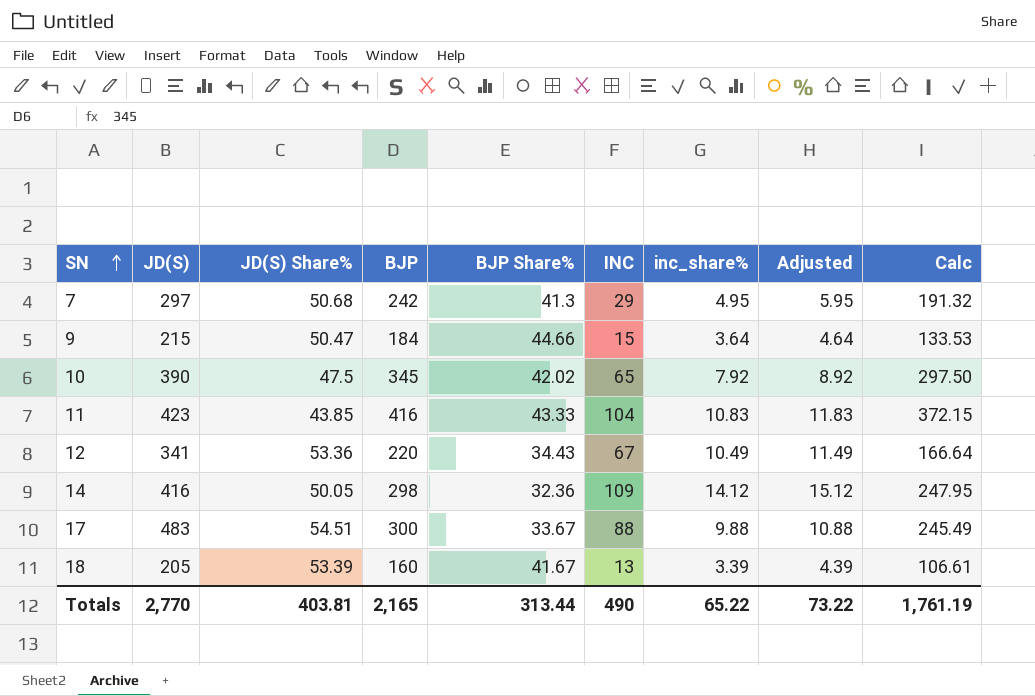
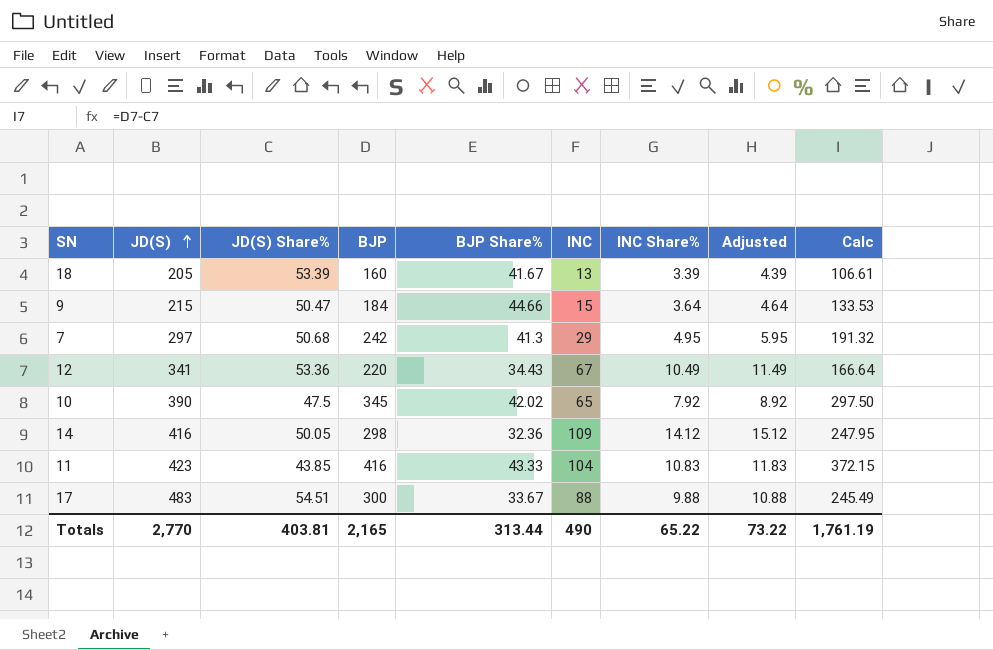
row order: SN ascending -> JD(S) ascending
column name: inc_share% -> INC Share%

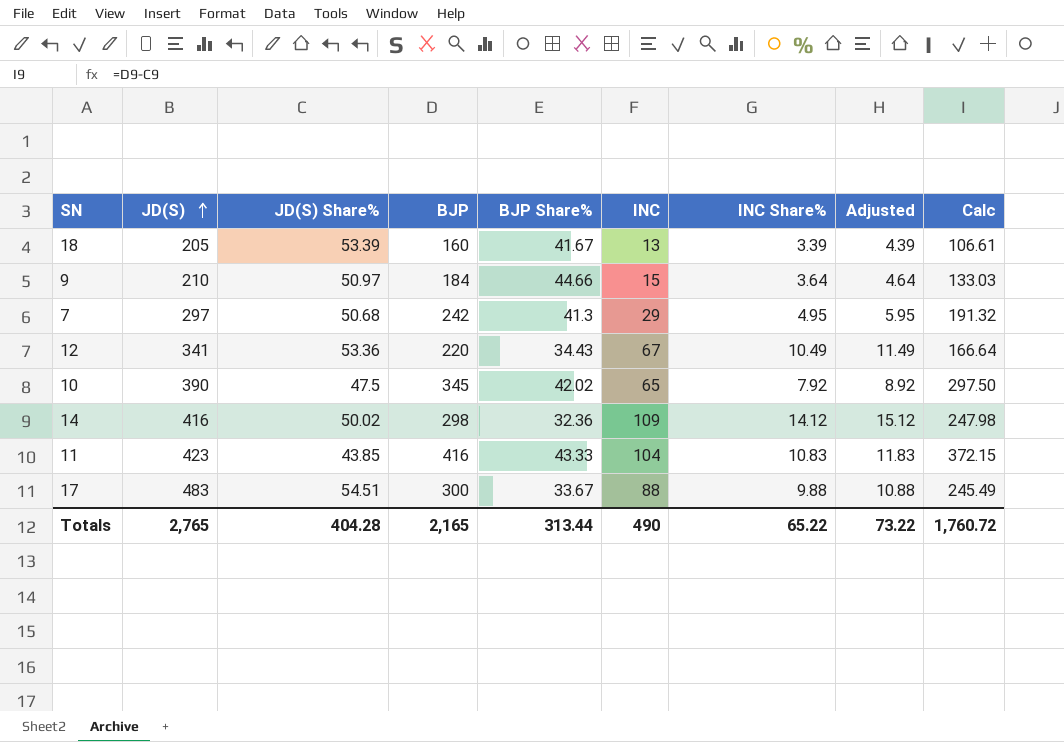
9 | JD(S): 215 -> 210
9 | JD(S) Share%: 50.47 -> 50.97
9 | Calc: 133.53 -> 133.03
14 | JD(S) Share%: 50.05 -> 50.02
14 | Calc: 247.95 -> 247.98
Totals | JD(S): 2,770 -> 2,765
Totals | JD(S) Share%: 403.81 -> 404.28
Totals | Calc: 1,761.19 -> 1,760.72

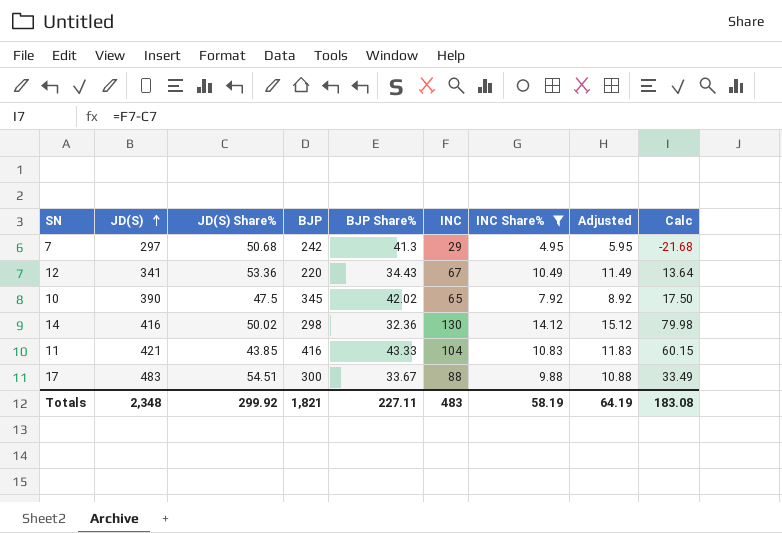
filter: none -> INC Share% >= 4.95
column Calc | formula: [BJP] - [JD(S) Share%] -> [INC] - [JD(S) Share%]
14 | INC: 109 -> 130
11 | JD(S): 423 -> 421
Totals | JD(S): 2,765 -> 2,348
Totals | JD(S) Share%: 404.28 -> 299.92
Totals | BJP: 2,165 -> 1,821
Totals | BJP Share%: 313.44 -> 227.11
Totals | INC: 490 -> 483
Totals | INC Share%: 65.22 -> 58.19
Totals | Adjusted: 73.22 -> 64.19
Totals | Calc: 1,760.72 -> 183.08

